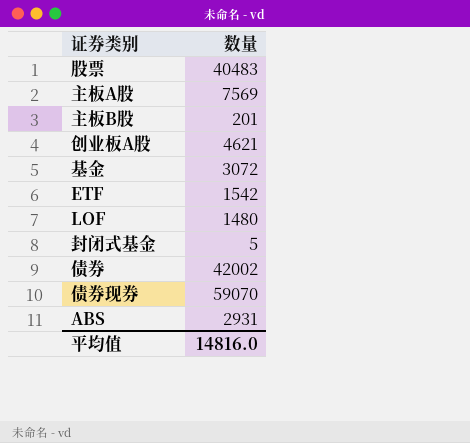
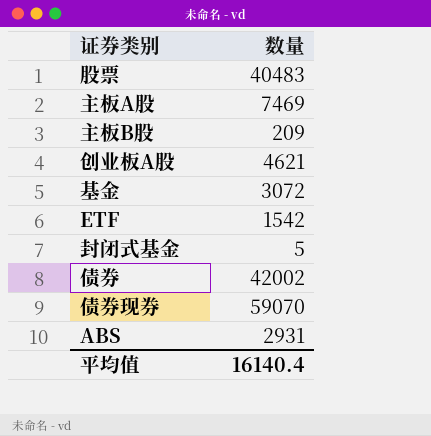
row LOF: 1480 -> none
主板A股 | 数量: 7569 -> 7469
主板B股 | 数量: 201 -> 209
平均值 | 数量: 14816.0 -> 16140.4

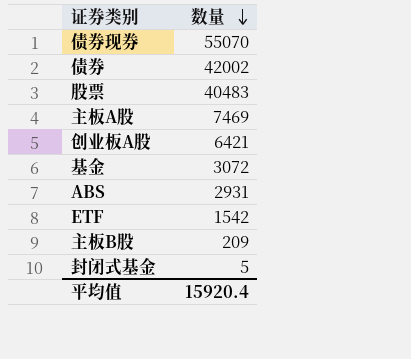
row order: none -> 数量 descending
债券现券 | 数量: 59070 -> 55070
创业板A股 | 数量: 4621 -> 6421
平均值 | 数量: 16140.4 -> 15920.4

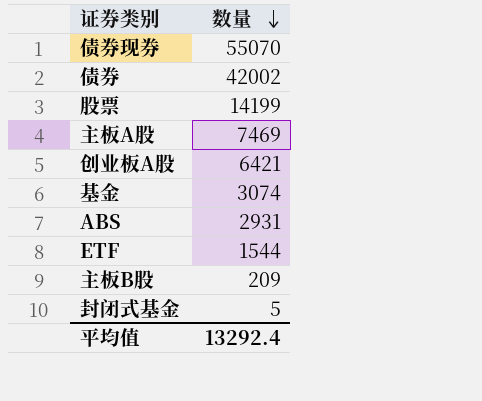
股票 | 数量: 40483 -> 14199
基金 | 数量: 3072 -> 3074
ETF | 数量: 1542 -> 1544
平均值 | 数量: 15920.4 -> 13292.4

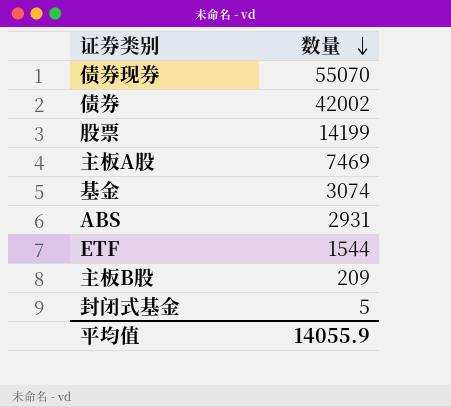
row 创业板A股: 6421 -> none
平均值 | 数量: 13292.4 -> 14055.9

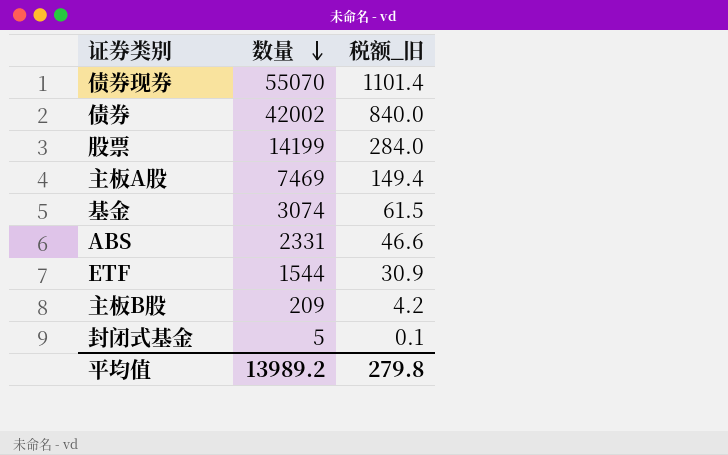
column 税额_旧 | formula: none -> [数量] * 0.02
ABS | 数量: 2931 -> 2331
平均值 | 数量: 14055.9 -> 13989.2

